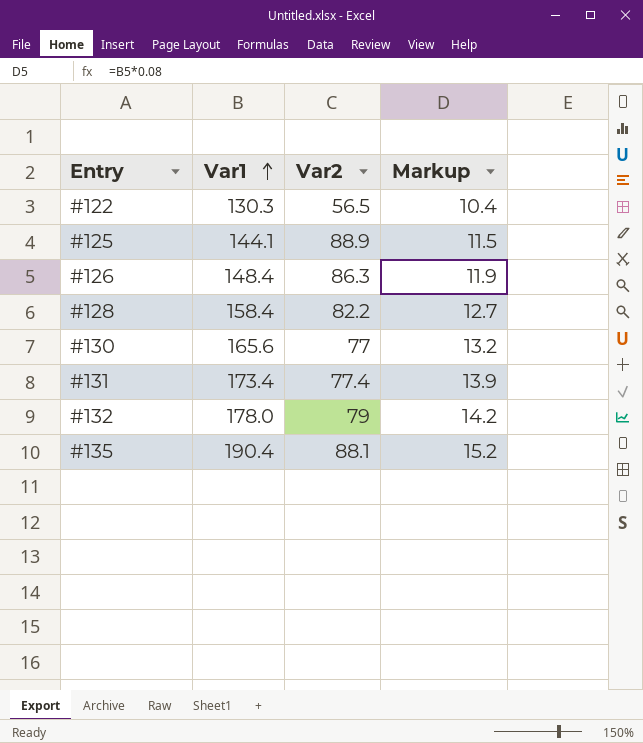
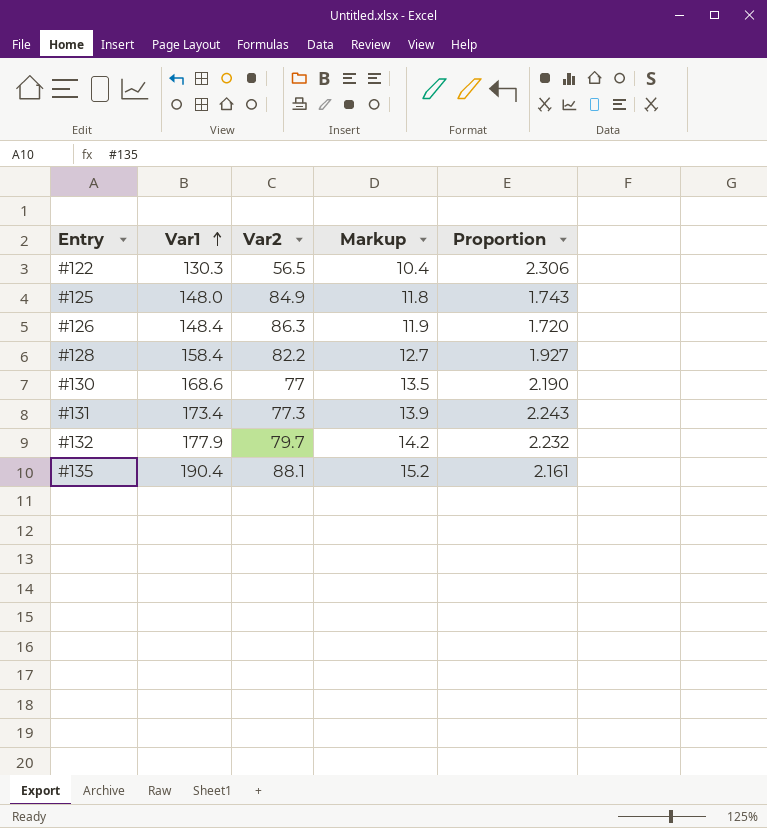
column Proportion | formula: none -> [Var1] / [Var2]
#125 | Var1: 144.1 -> 148.0
#125 | Var2: 88.9 -> 84.9
#125 | Markup: 11.5 -> 11.8
#130 | Var1: 165.6 -> 168.6
#130 | Markup: 13.2 -> 13.5
#131 | Var2: 77.4 -> 77.3
#132 | Var1: 178.0 -> 177.9
#132 | Var2: 79 -> 79.7

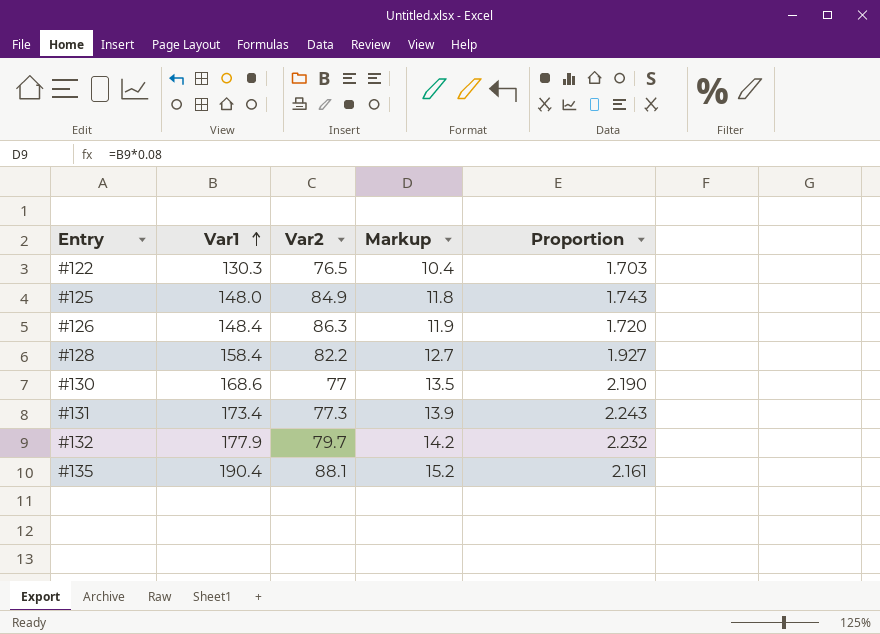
#122 | Var2: 56.5 -> 76.5
#122 | Proportion: 2.306 -> 1.703

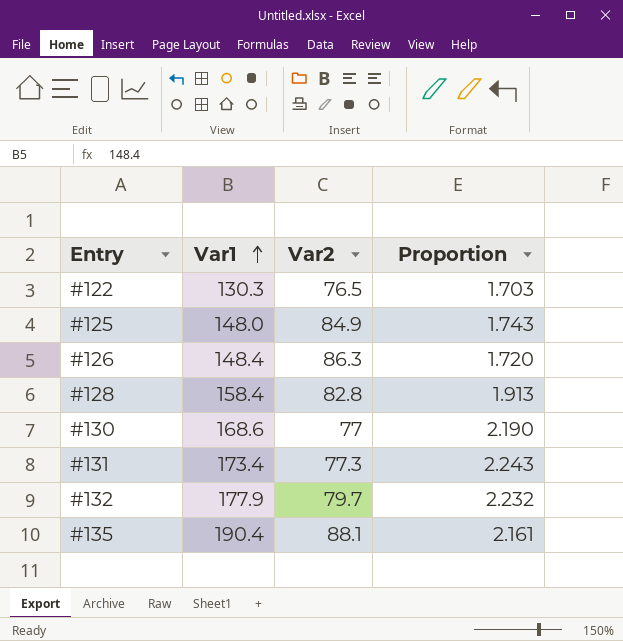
column Markup | formula: [Var1] * 0.08 -> none
#128 | Var2: 82.2 -> 82.8
#128 | Proportion: 1.927 -> 1.913

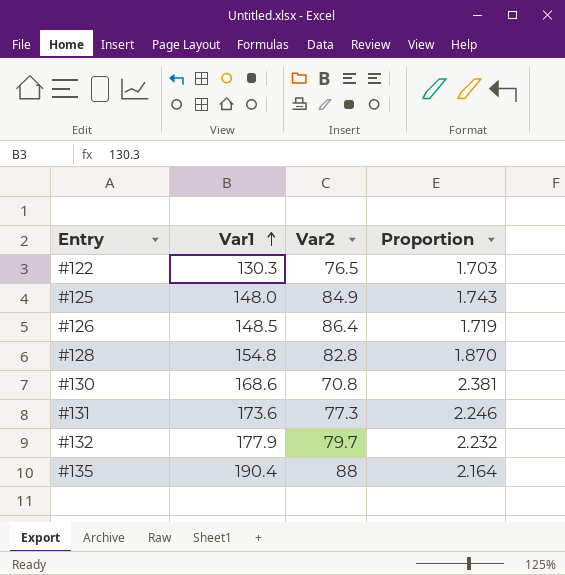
#126 | Var1: 148.4 -> 148.5
#126 | Var2: 86.3 -> 86.4
#126 | Proportion: 1.720 -> 1.719
#128 | Var1: 158.4 -> 154.8
#128 | Proportion: 1.913 -> 1.870
#130 | Var2: 77 -> 70.8
#130 | Proportion: 2.190 -> 2.381
#131 | Var1: 173.4 -> 173.6
#131 | Proportion: 2.243 -> 2.246
#135 | Var2: 88.1 -> 88
#135 | Proportion: 2.161 -> 2.164

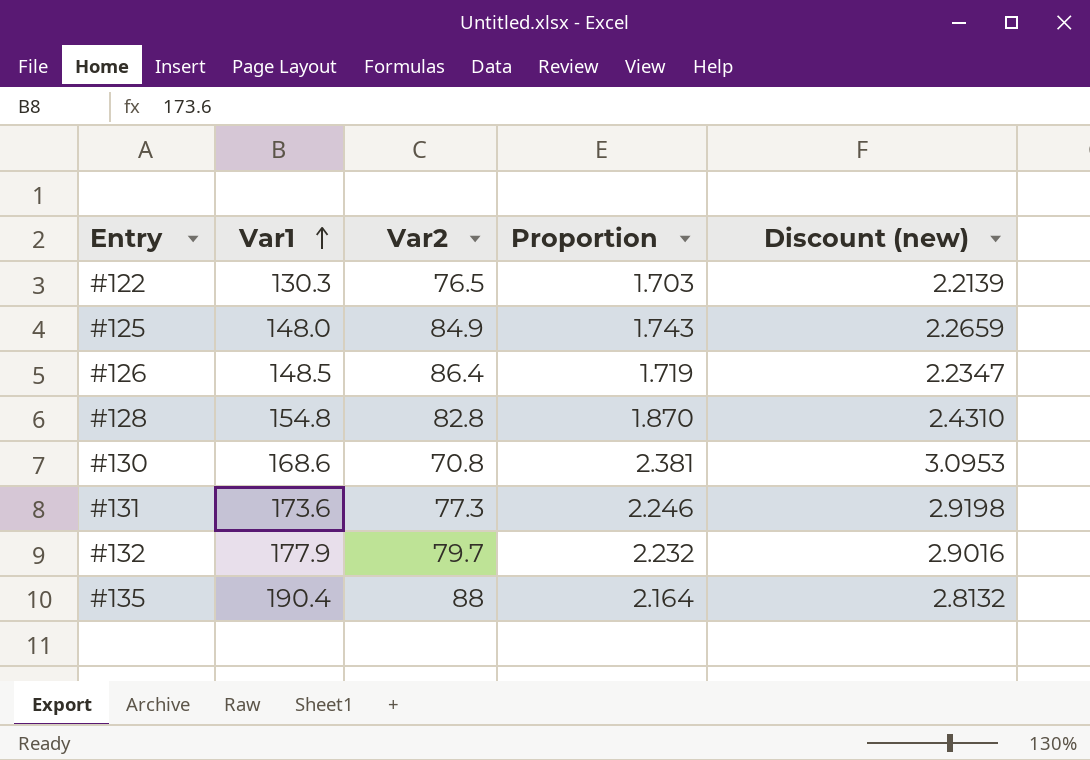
column Discount (new) | formula: none -> [Proportion] * 1.3

